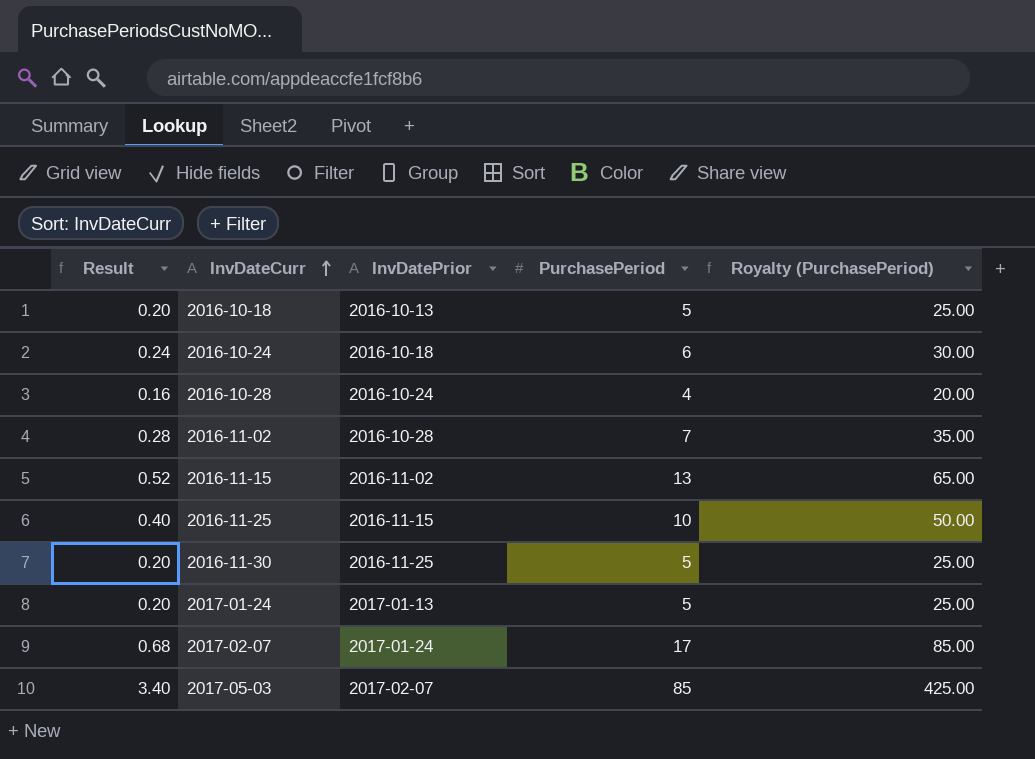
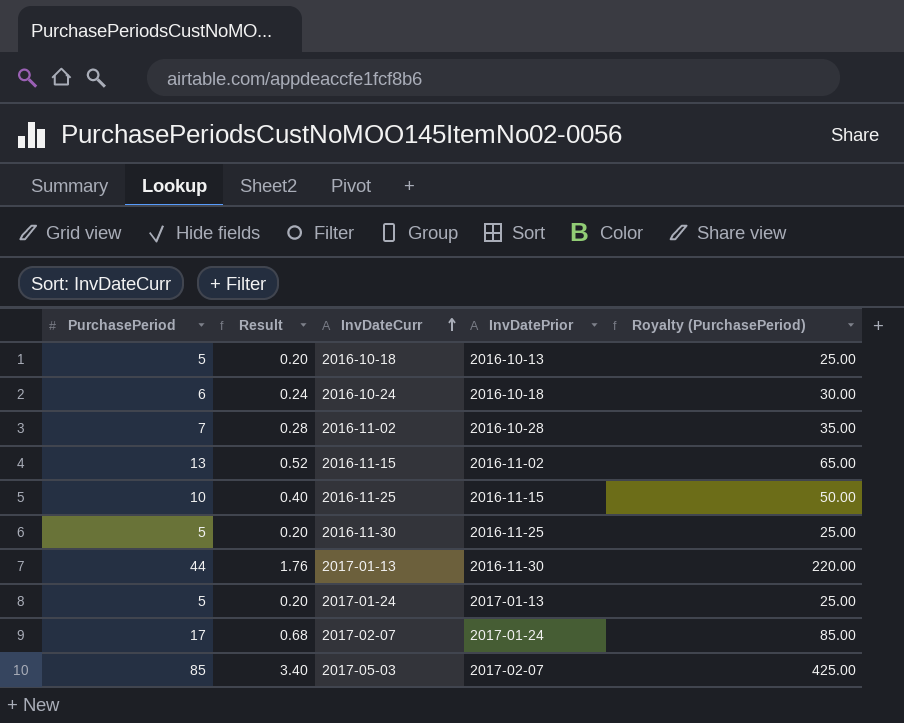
column PurchasePeriod | position: 4 -> 1
row 2016-10-28: 0.16 | 2016-10-24 | 4 | 20.00 -> none
row 2017-01-13: none -> 44 | 1.76 | 2016-11-30 | 220.00

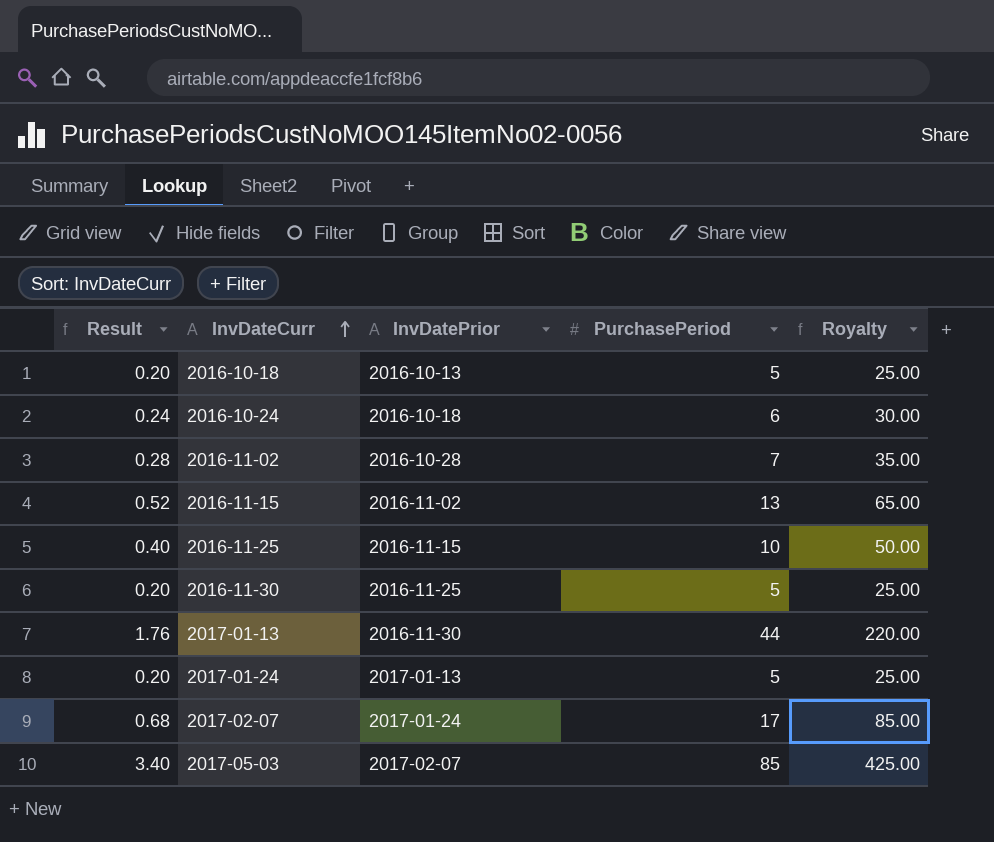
column PurchasePeriod | position: 1 -> 4
column name: Royalty (PurchasePeriod) -> Royalty

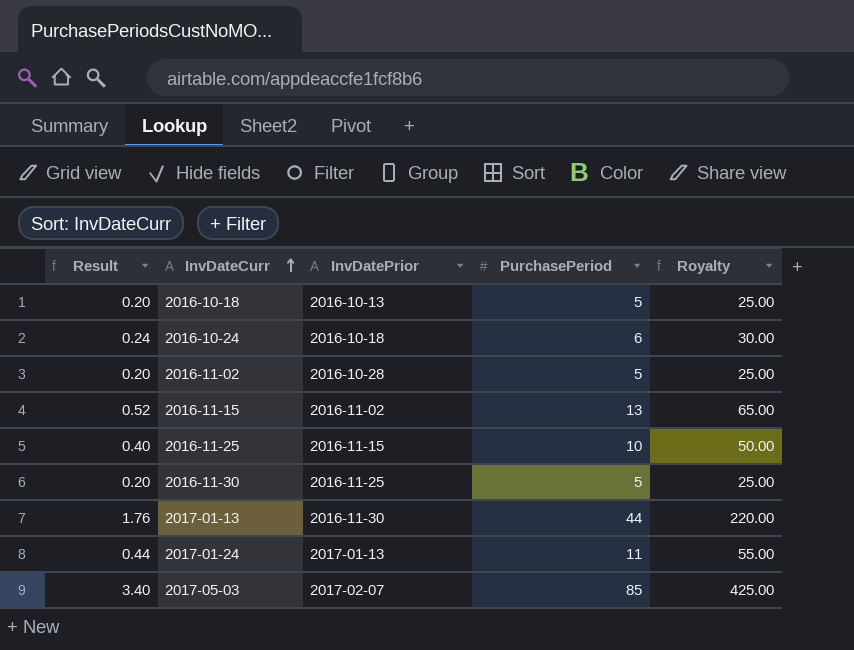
row 2017-02-07: 0.68 | 2017-01-24 | 17 | 85.00 -> none
2016-11-02 | Result: 0.28 -> 0.20
2016-11-02 | PurchasePeriod: 7 -> 5
2016-11-02 | Royalty: 35.00 -> 25.00
2017-01-24 | Result: 0.20 -> 0.44
2017-01-24 | PurchasePeriod: 5 -> 11
2017-01-24 | Royalty: 25.00 -> 55.00

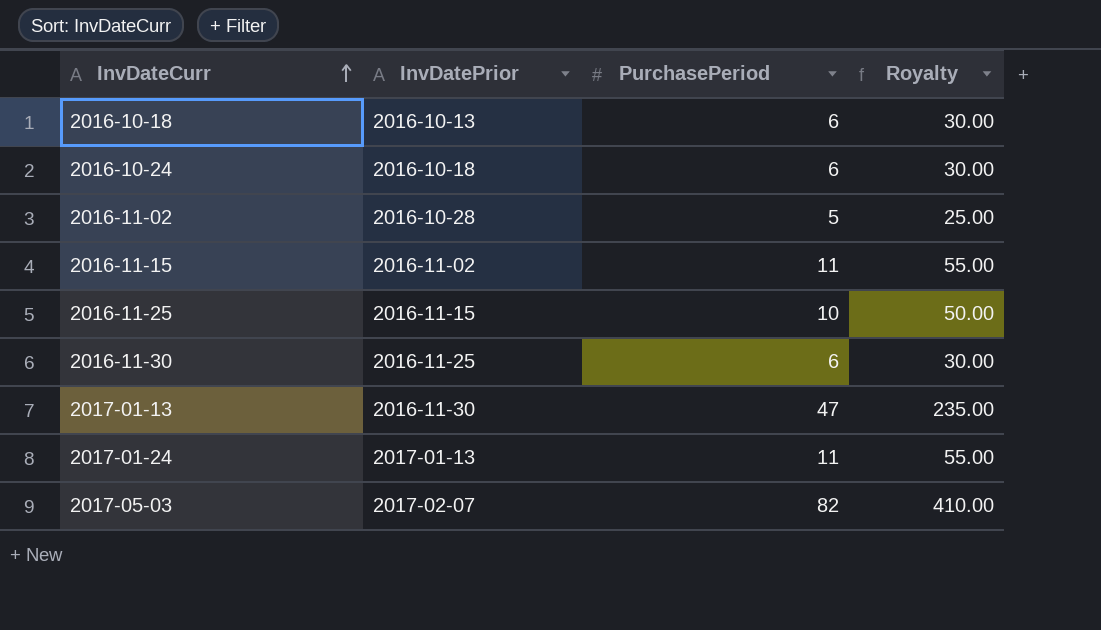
column Result | formula: [PurchasePeriod] * 0.04 -> none
2016-10-18 | PurchasePeriod: 5 -> 6
2016-10-18 | Royalty: 25.00 -> 30.00
2016-11-15 | PurchasePeriod: 13 -> 11
2016-11-15 | Royalty: 65.00 -> 55.00
2016-11-30 | PurchasePeriod: 5 -> 6
2016-11-30 | Royalty: 25.00 -> 30.00
2017-01-13 | PurchasePeriod: 44 -> 47
2017-01-13 | Royalty: 220.00 -> 235.00
2017-05-03 | PurchasePeriod: 85 -> 82
2017-05-03 | Royalty: 425.00 -> 410.00

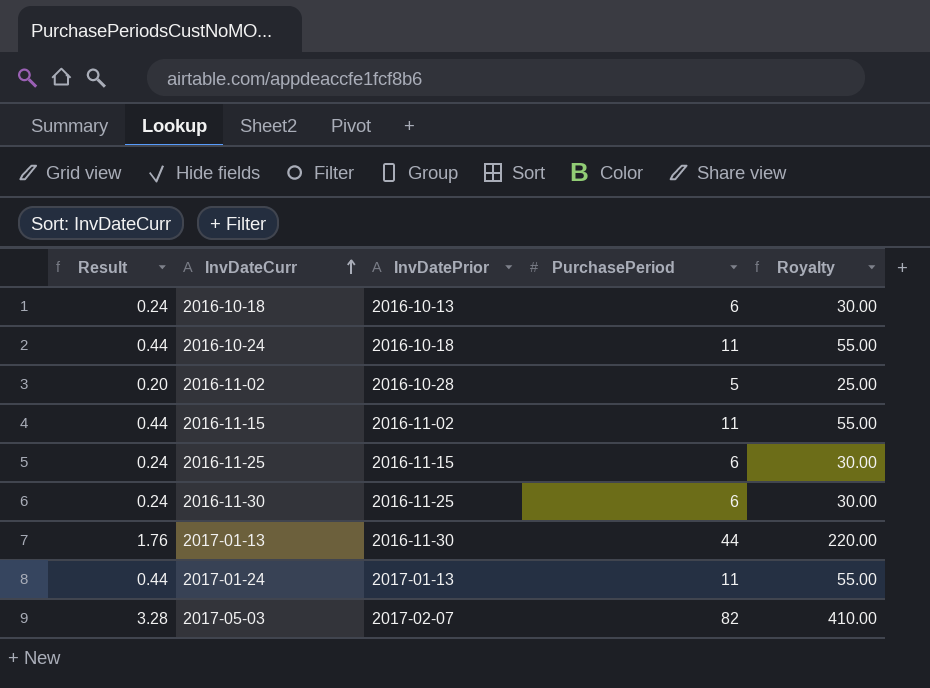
column Result | formula: none -> [PurchasePeriod] * 0.04
2016-10-24 | PurchasePeriod: 6 -> 11
2016-10-24 | Royalty: 30.00 -> 55.00
2016-11-25 | PurchasePeriod: 10 -> 6
2016-11-25 | Royalty: 50.00 -> 30.00
2017-01-13 | PurchasePeriod: 47 -> 44
2017-01-13 | Royalty: 235.00 -> 220.00

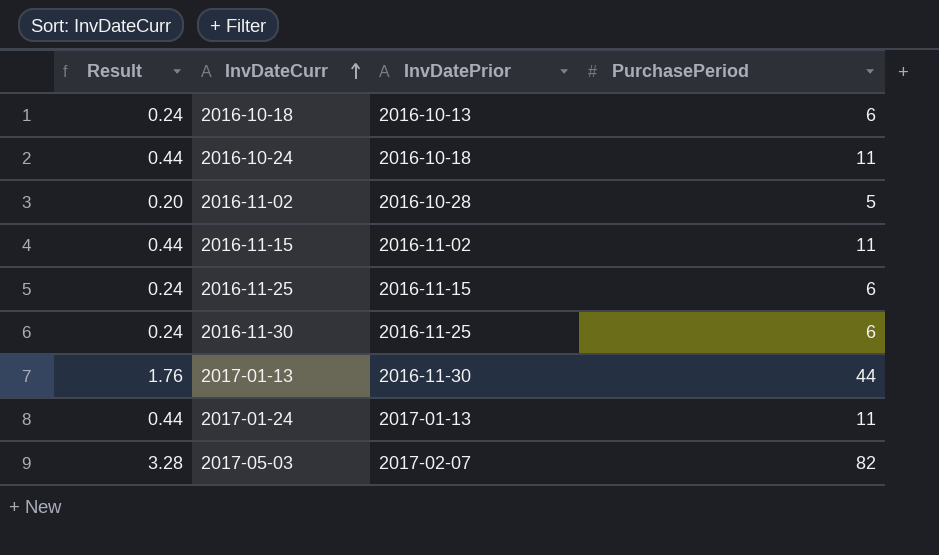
column Royalty | formula: [PurchasePeriod] * 5 -> none

